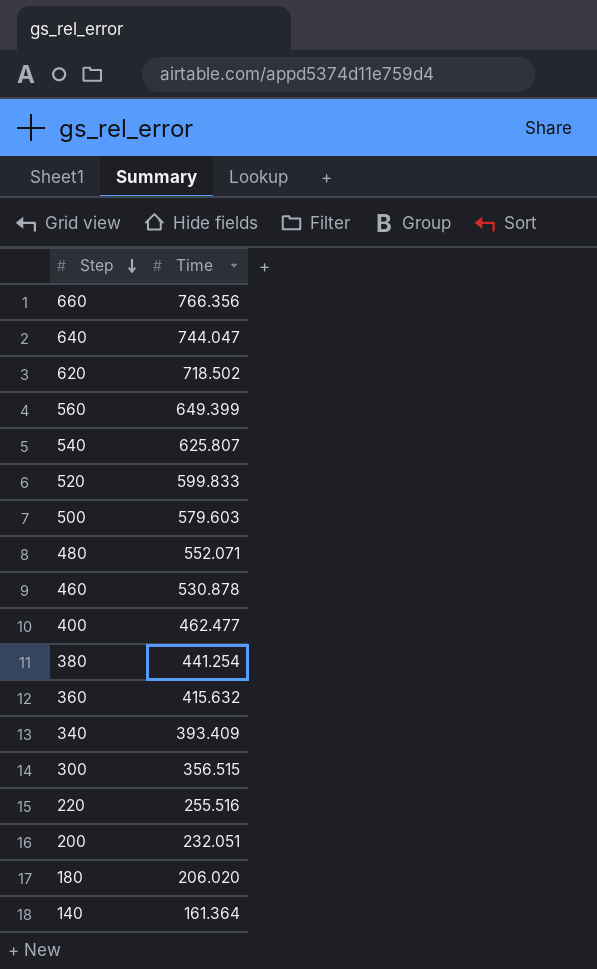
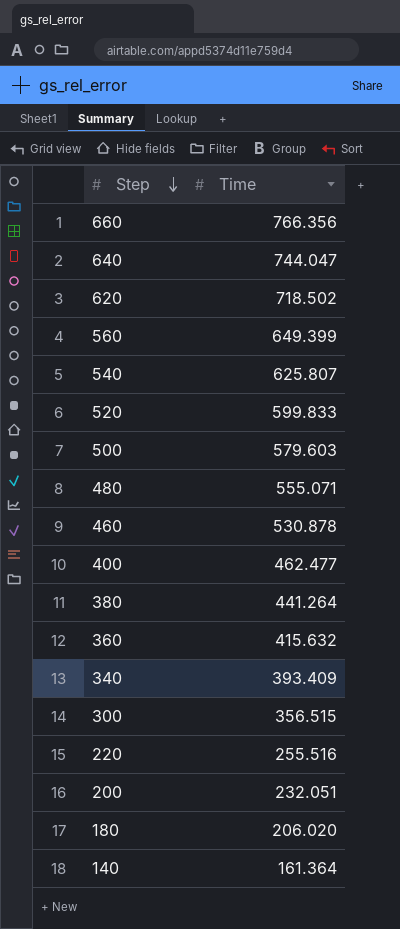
480 | Time: 552.071 -> 555.071
380 | Time: 441.254 -> 441.264

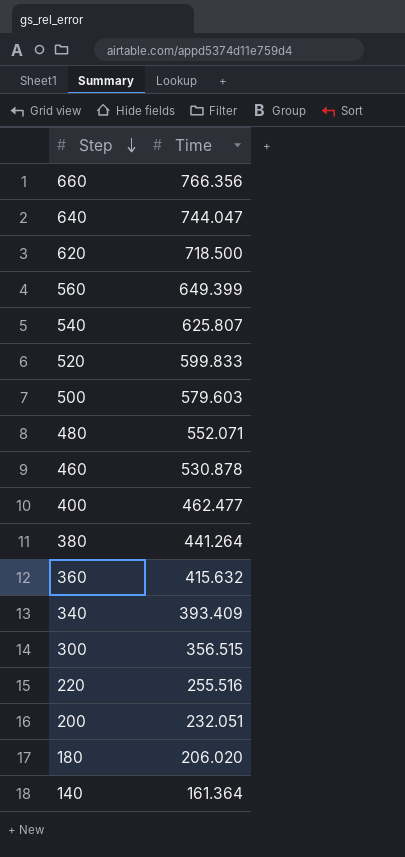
620 | Time: 718.502 -> 718.500
480 | Time: 555.071 -> 552.071

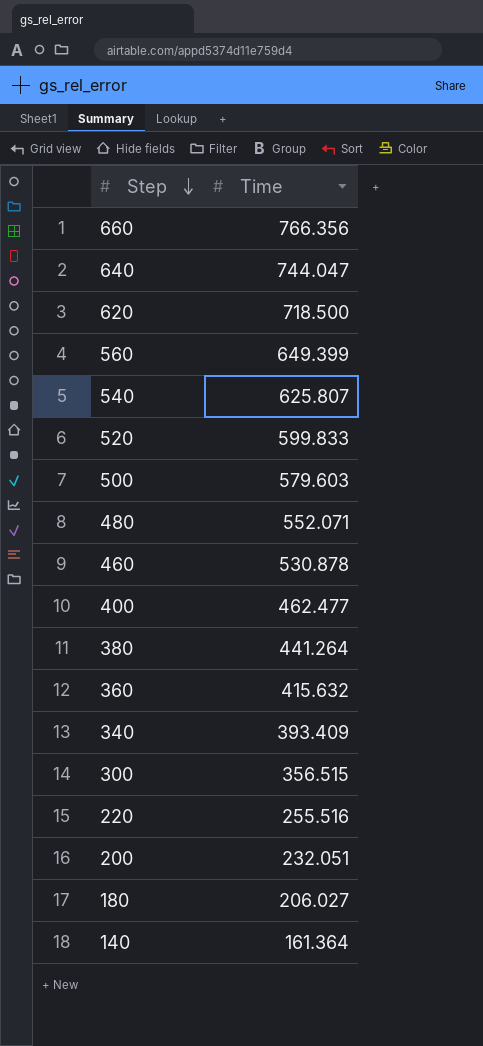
180 | Time: 206.020 -> 206.027

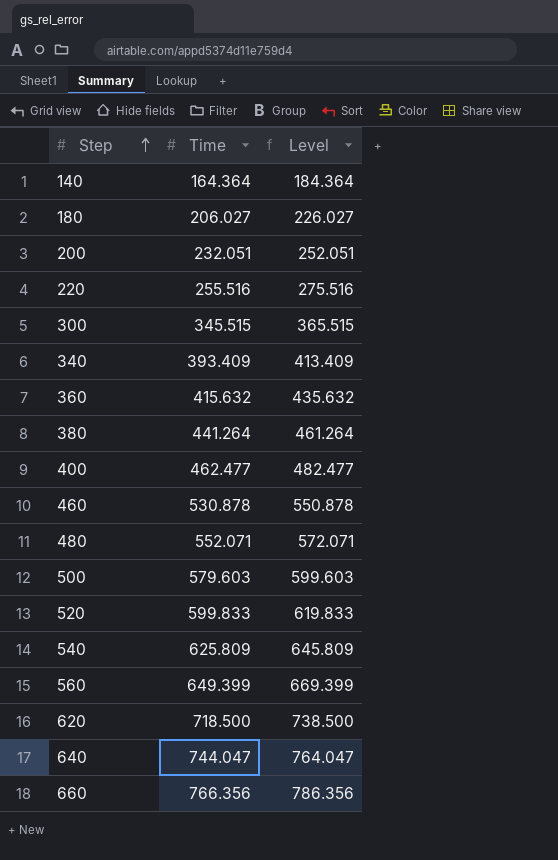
row order: Step descending -> Step ascending
column Level | formula: none -> [Time] + 20
140 | Time: 161.364 -> 164.364
300 | Time: 356.515 -> 345.515
540 | Time: 625.807 -> 625.809

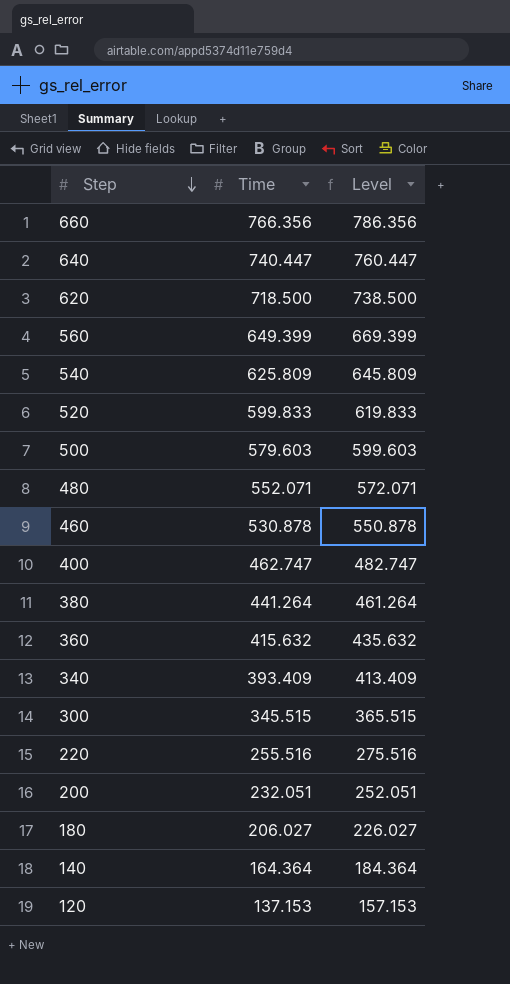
row order: Step ascending -> Step descending
640 | Time: 744.047 -> 740.447
640 | Level: 764.047 -> 760.447
400 | Time: 462.477 -> 462.747
400 | Level: 482.477 -> 482.747
row 120: none -> 137.153 | 157.153

